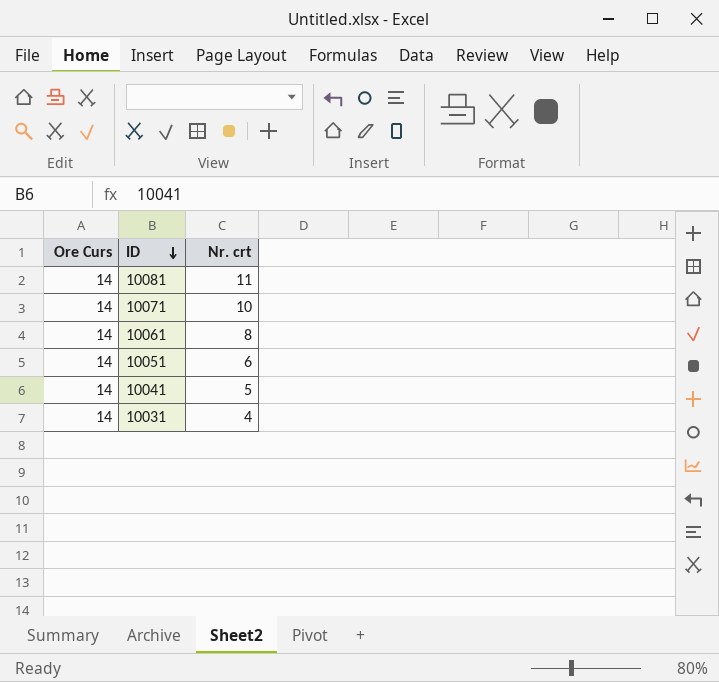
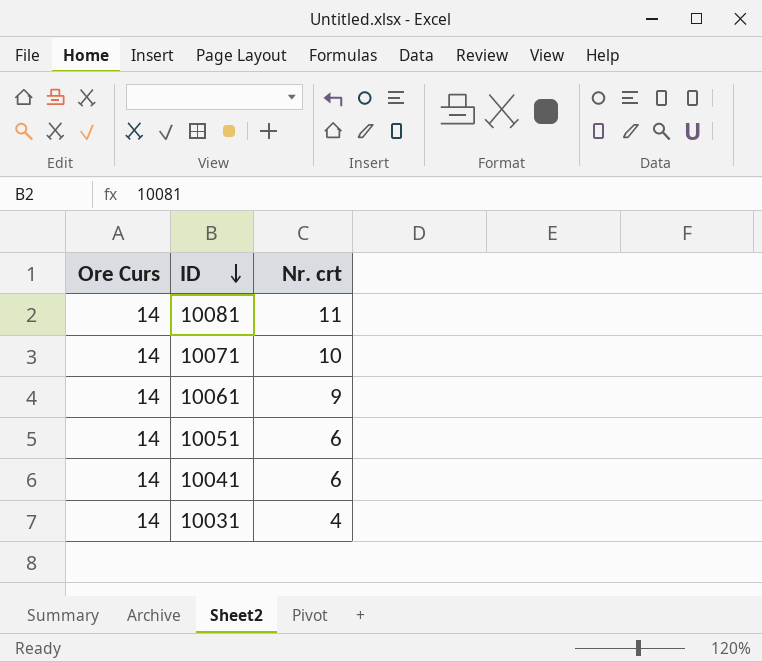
10061 | Nr. crt: 8 -> 9
10041 | Nr. crt: 5 -> 6

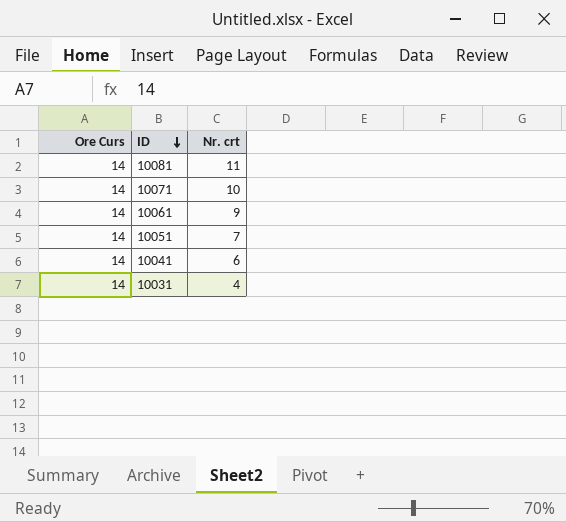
10051 | Nr. crt: 6 -> 7

